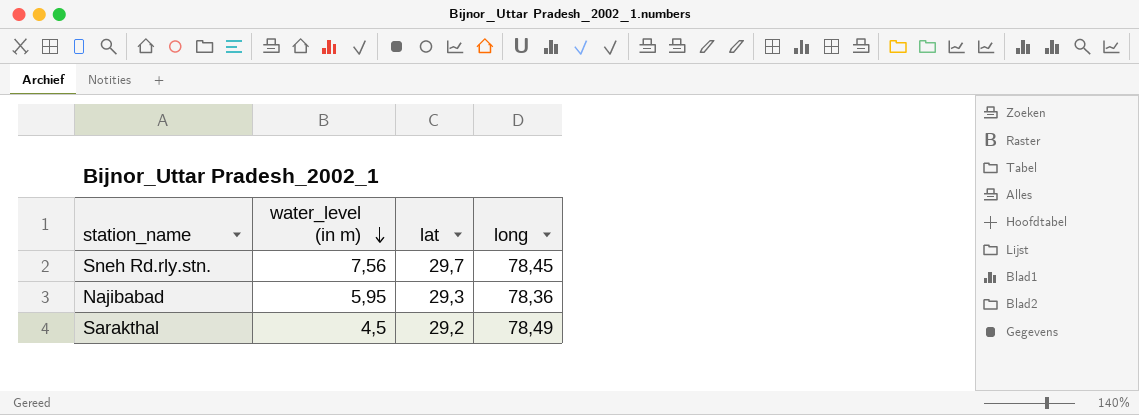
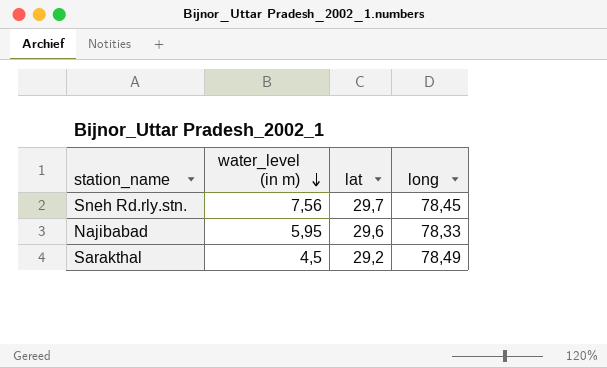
Najibabad | lat: 29,3 -> 29,6
Najibabad | long: 78,36 -> 78,33

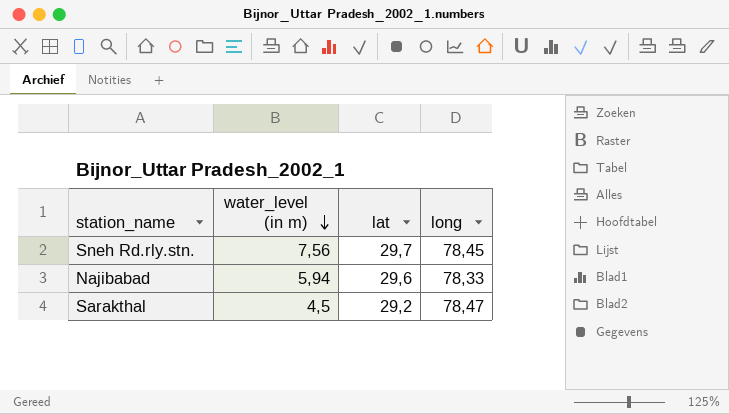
Najibabad | water_level (in m): 5,95 -> 5,94
Sarakthal | long: 78,49 -> 78,47

